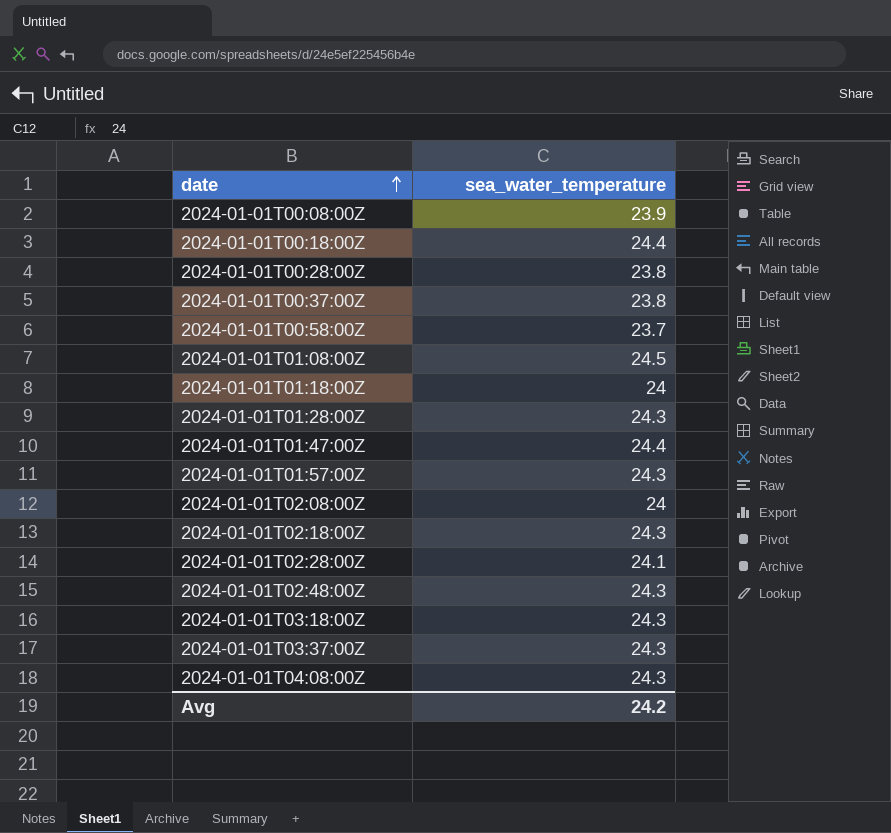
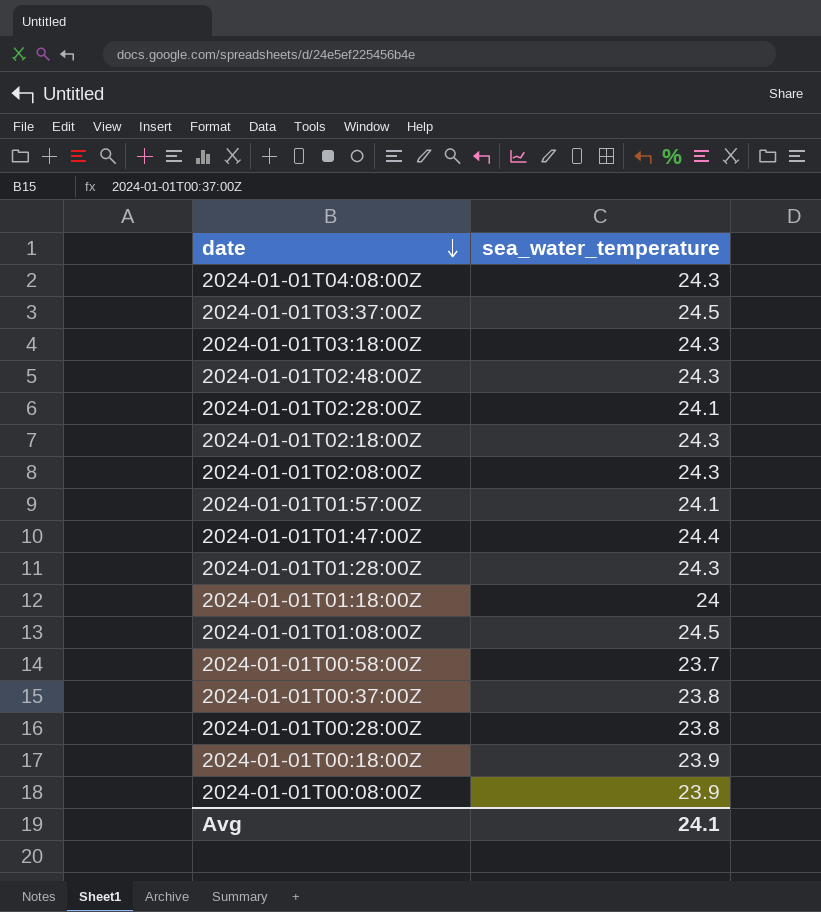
row order: date ascending -> date descending
2024-01-01T03:37:00Z | sea_water_temperature: 24.3 -> 24.5
2024-01-01T02:08:00Z | sea_water_temperature: 24 -> 24.3
2024-01-01T01:57:00Z | sea_water_temperature: 24.3 -> 24.1
2024-01-01T00:18:00Z | sea_water_temperature: 24.4 -> 23.9
Avg | sea_water_temperature: 24.2 -> 24.1

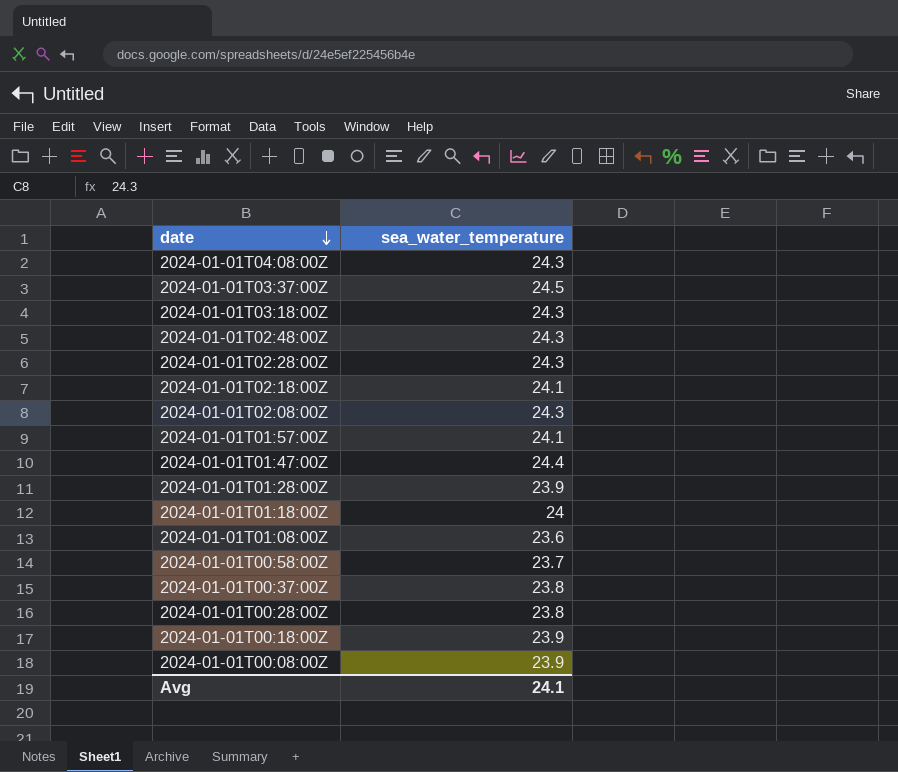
2024-01-01T02:28:00Z | sea_water_temperature: 24.1 -> 24.3
2024-01-01T02:18:00Z | sea_water_temperature: 24.3 -> 24.1
2024-01-01T01:28:00Z | sea_water_temperature: 24.3 -> 23.9
2024-01-01T01:08:00Z | sea_water_temperature: 24.5 -> 23.6

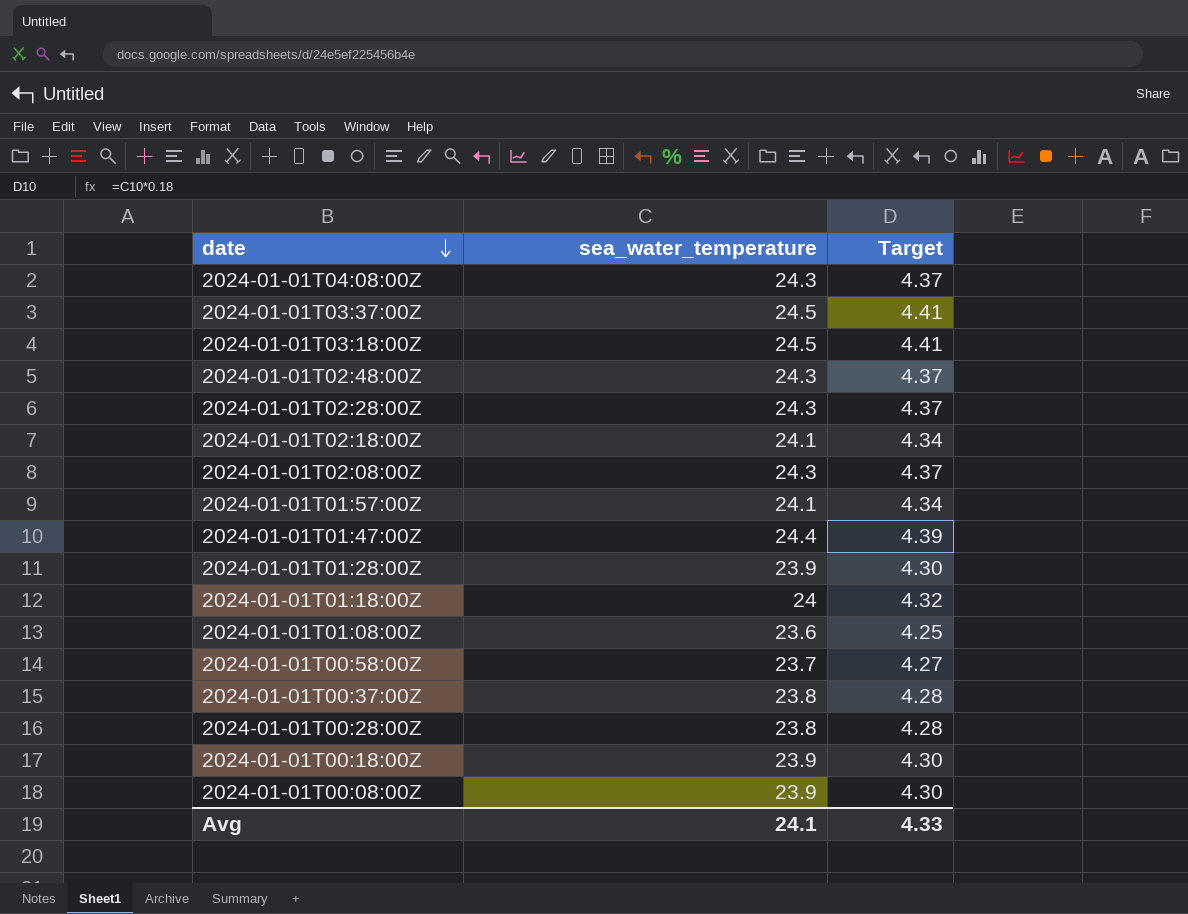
column Target | formula: none -> [sea_water_temperature] * 0.18
2024-01-01T03:18:00Z | sea_water_temperature: 24.3 -> 24.5

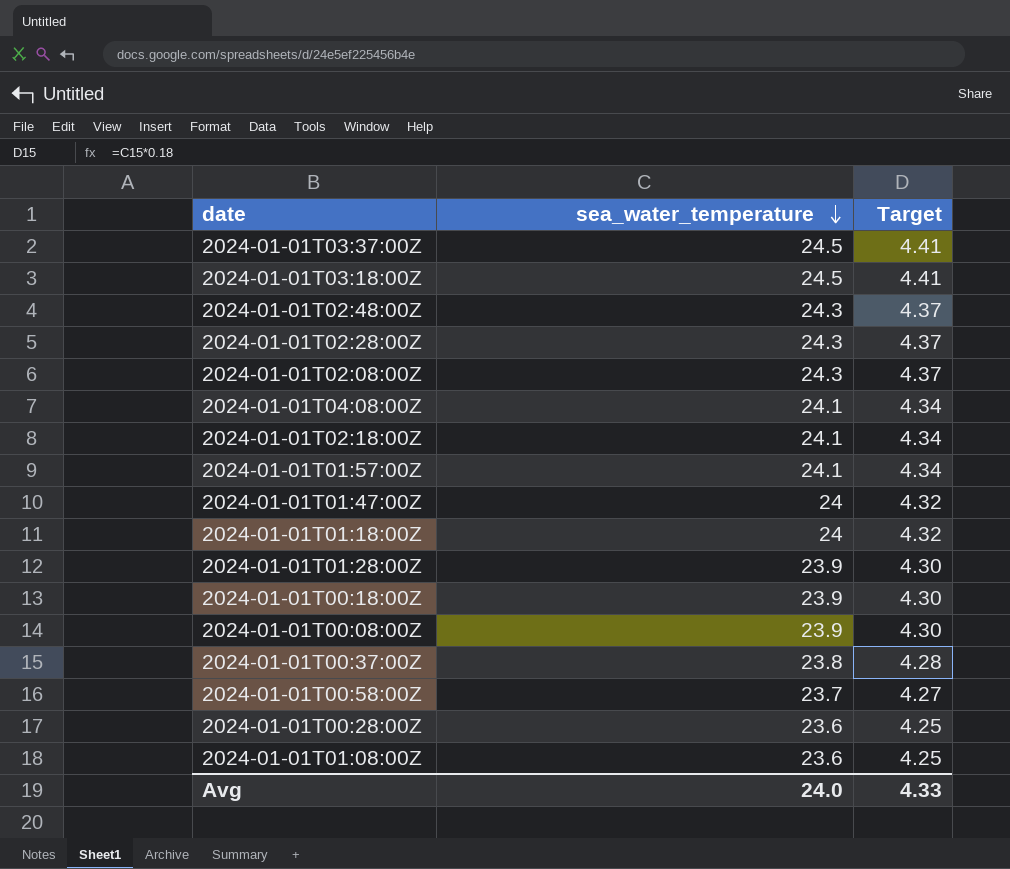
row order: date descending -> sea_water_temperature descending
2024-01-01T04:08:00Z | sea_water_temperature: 24.3 -> 24.1
2024-01-01T04:08:00Z | Target: 4.37 -> 4.34
2024-01-01T01:47:00Z | sea_water_temperature: 24.4 -> 24
2024-01-01T01:47:00Z | Target: 4.39 -> 4.32
2024-01-01T00:28:00Z | sea_water_temperature: 23.8 -> 23.6
2024-01-01T00:28:00Z | Target: 4.28 -> 4.25
Avg | sea_water_temperature: 24.1 -> 24.0

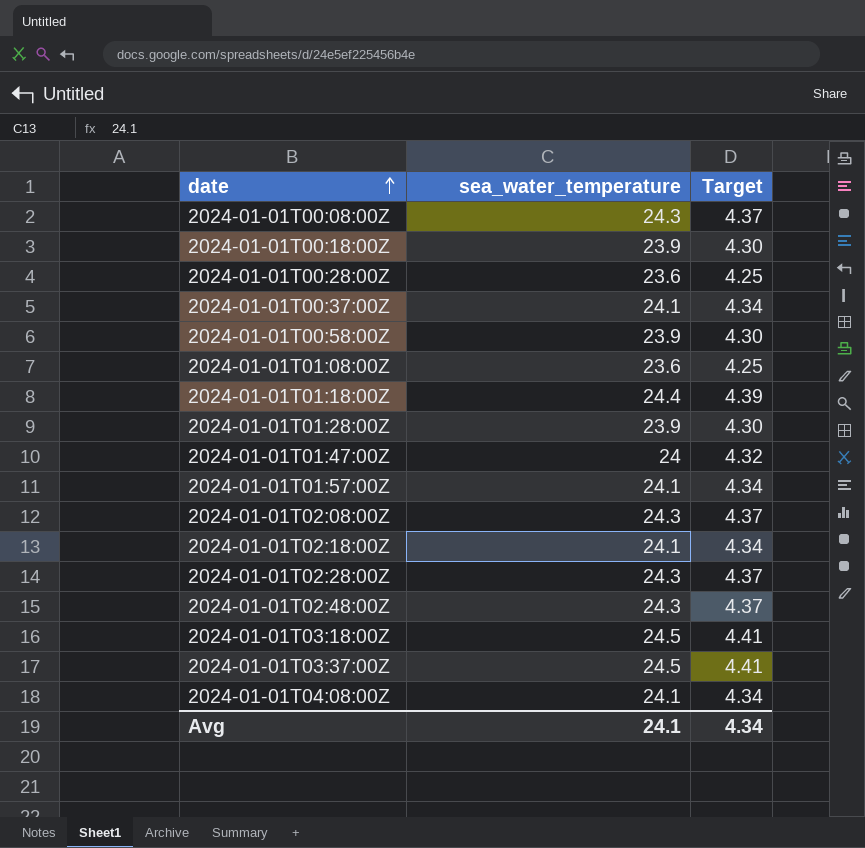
row order: sea_water_temperature descending -> date ascending
2024-01-01T00:08:00Z | sea_water_temperature: 23.9 -> 24.3
2024-01-01T00:08:00Z | Target: 4.30 -> 4.37
2024-01-01T00:37:00Z | sea_water_temperature: 23.8 -> 24.1
2024-01-01T00:37:00Z | Target: 4.28 -> 4.34
2024-01-01T00:58:00Z | sea_water_temperature: 23.7 -> 23.9
2024-01-01T00:58:00Z | Target: 4.27 -> 4.30
2024-01-01T01:18:00Z | sea_water_temperature: 24 -> 24.4
2024-01-01T01:18:00Z | Target: 4.32 -> 4.39
Avg | sea_water_temperature: 24.0 -> 24.1
Avg | Target: 4.33 -> 4.34

